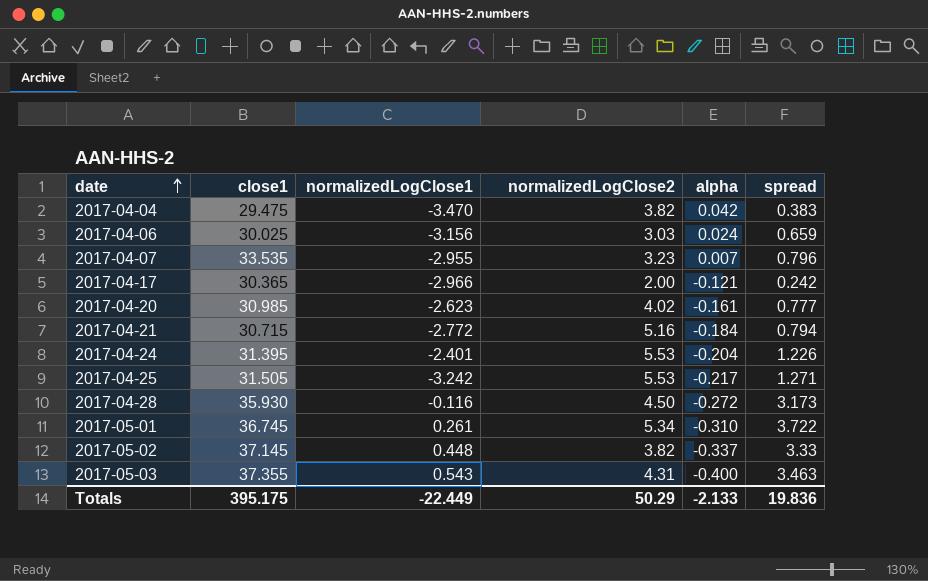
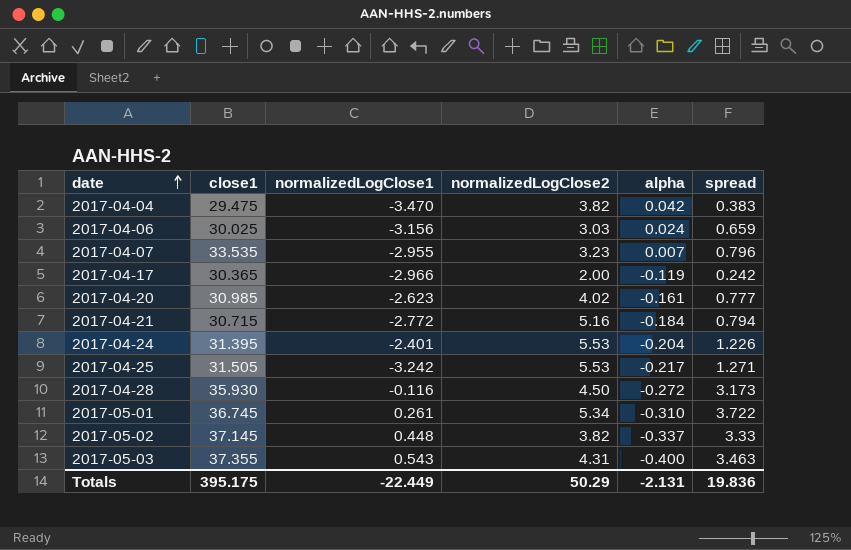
2017-04-17 | alpha: -0.121 -> -0.119
Totals | alpha: -2.133 -> -2.131

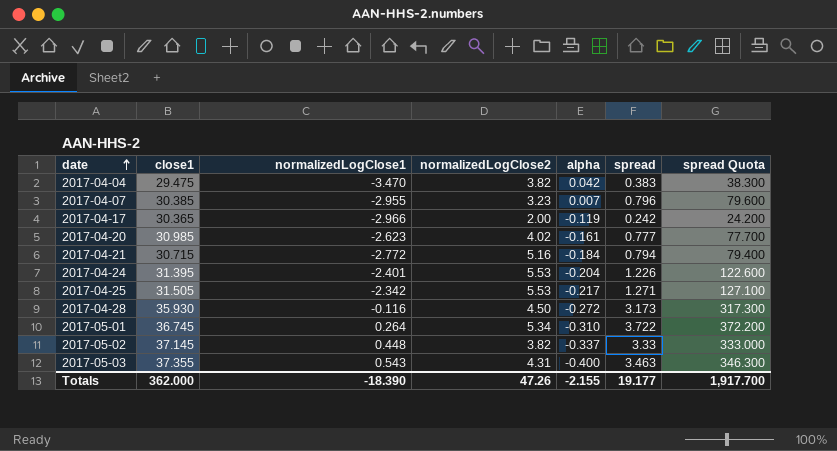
column spread Quota | formula: none -> [spread] * 100
row 2017-04-06: 30.025 | -3.156 | 3.03 | 0.024 | 0.659 -> none
2017-04-07 | close1: 33.535 -> 30.385
2017-04-25 | normalizedLogClose1: -3.242 -> -2.342
2017-05-01 | normalizedLogClose1: 0.261 -> 0.264
Totals | close1: 395.175 -> 362.000
Totals | normalizedLogClose1: -22.449 -> -18.390
Totals | normalizedLogClose2: 50.29 -> 47.26
Totals | alpha: -2.131 -> -2.155
Totals | spread: 19.836 -> 19.177

